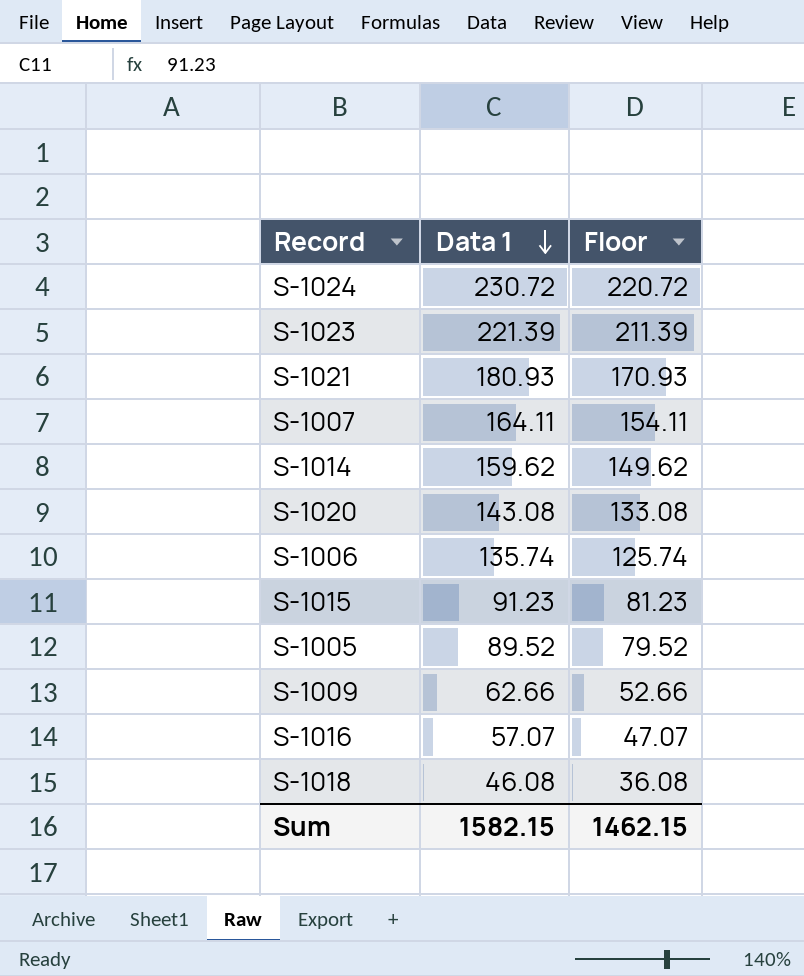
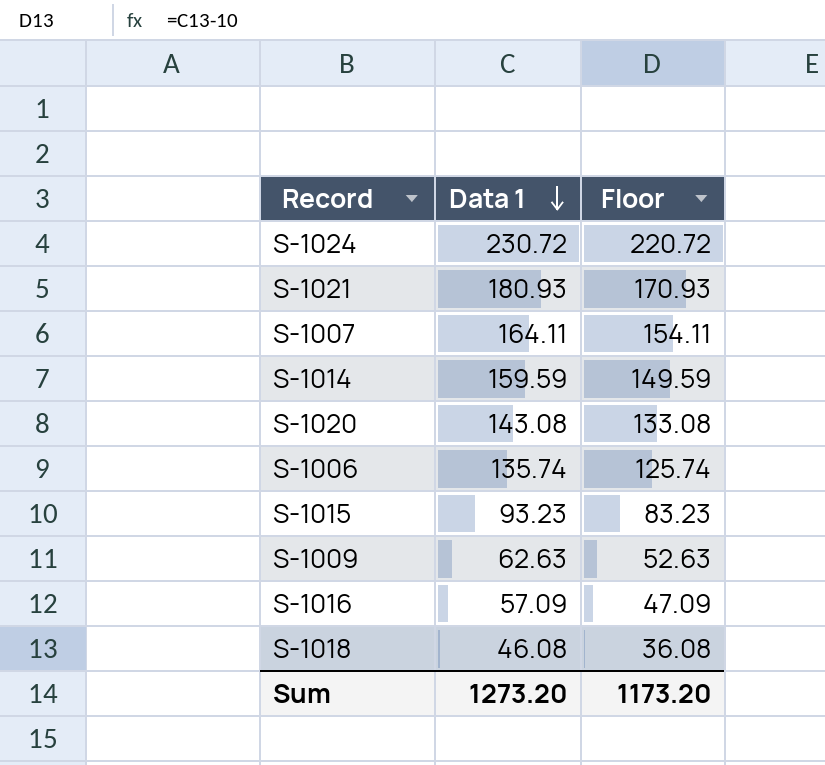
row S-1023: 221.39 | 211.39 -> none
row S-1005: 89.52 | 79.52 -> none
S-1014 | Data 1: 159.62 -> 159.59
S-1014 | Floor: 149.62 -> 149.59
S-1015 | Data 1: 91.23 -> 93.23
S-1015 | Floor: 81.23 -> 83.23
S-1009 | Data 1: 62.66 -> 62.63
S-1009 | Floor: 52.66 -> 52.63
S-1016 | Data 1: 57.07 -> 57.09
S-1016 | Floor: 47.07 -> 47.09
Sum | Data 1: 1582.15 -> 1273.20
Sum | Floor: 1462.15 -> 1173.20

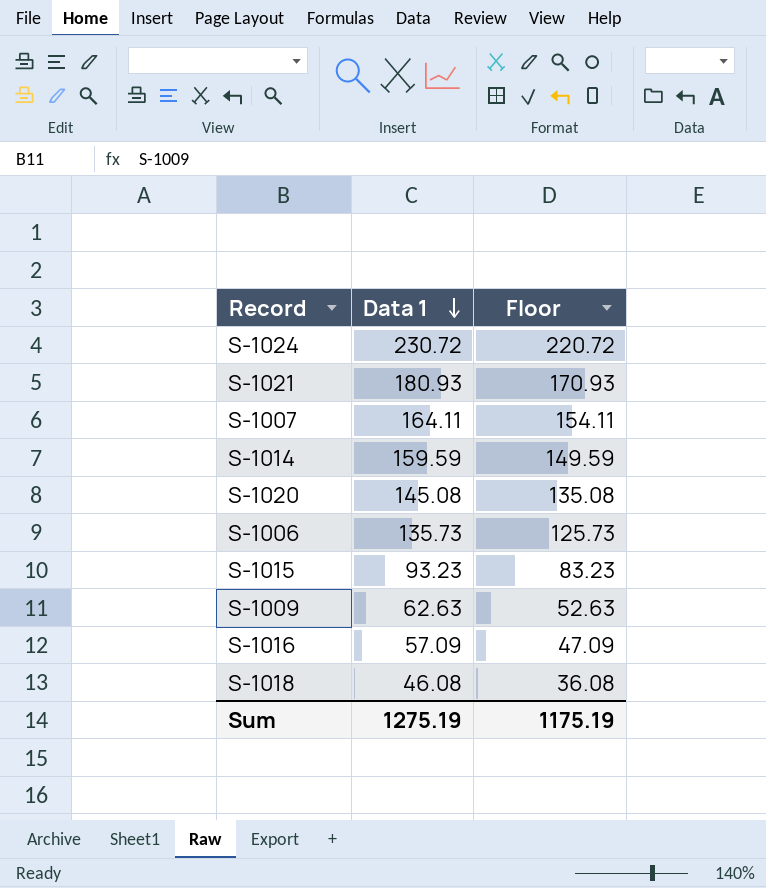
S-1020 | Data 1: 143.08 -> 145.08
S-1020 | Floor: 133.08 -> 135.08
S-1006 | Data 1: 135.74 -> 135.73
S-1006 | Floor: 125.74 -> 125.73
Sum | Data 1: 1273.20 -> 1275.19
Sum | Floor: 1173.20 -> 1175.19

